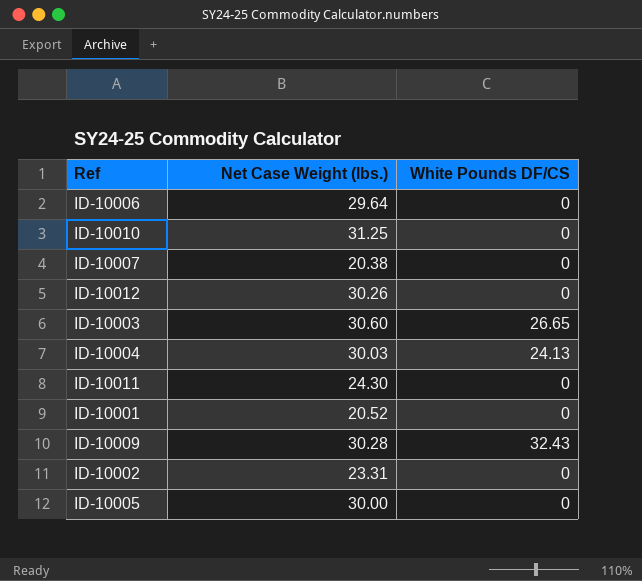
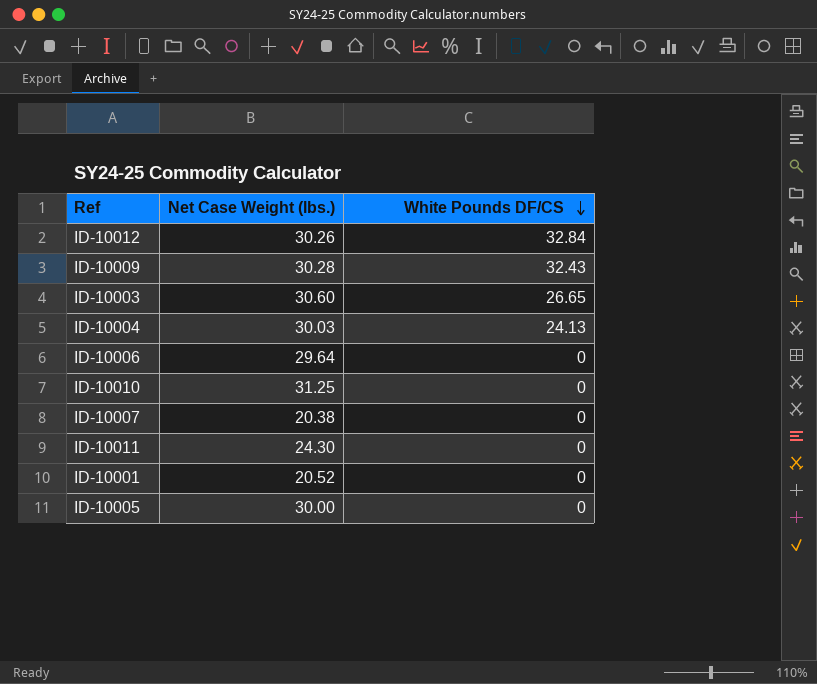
row order: none -> White Pounds DF/CS descending
row ID-10002: 23.31 | 0 -> none
ID-10012 | White Pounds DF/CS: 0 -> 32.84

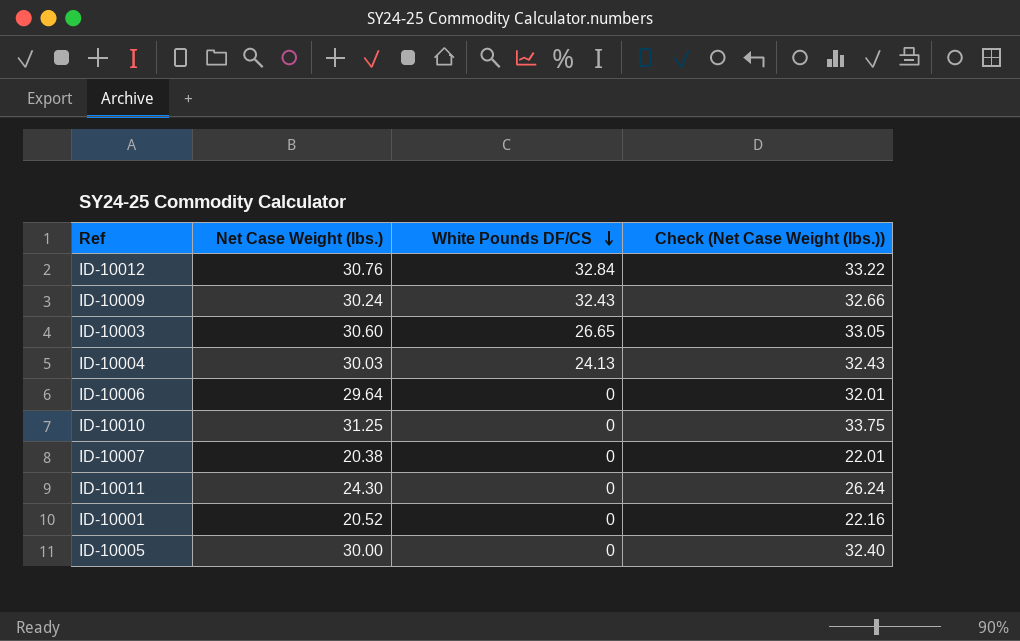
column Check (Net Case Weight (lbs.)) | formula: none -> [Net Case Weight (lbs.)] * 1.08
ID-10012 | Net Case Weight (lbs.): 30.26 -> 30.76
ID-10009 | Net Case Weight (lbs.): 30.28 -> 30.24

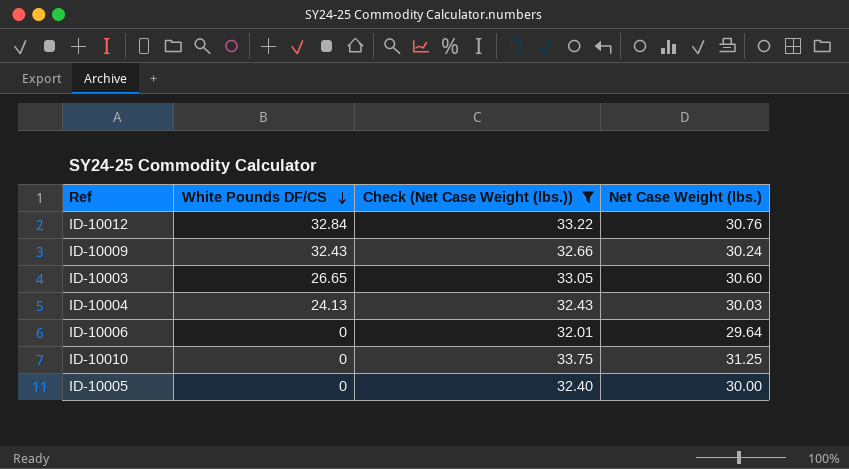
filter: none -> Check (Net Case Weight (lbs.)) >= 32.01
column Net Case Weight (lbs.) | position: 2 -> 4

